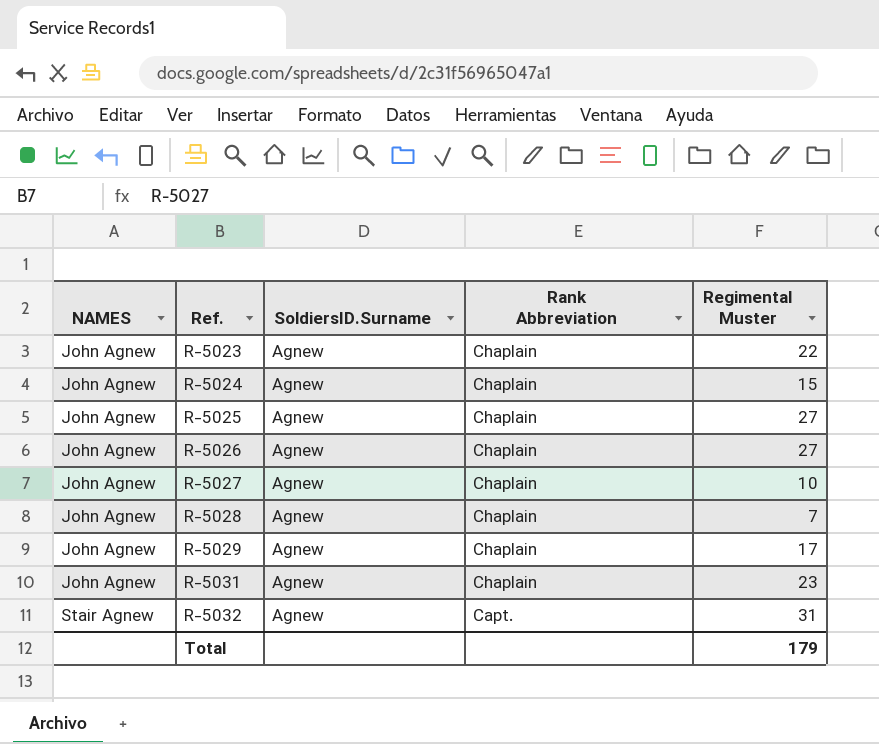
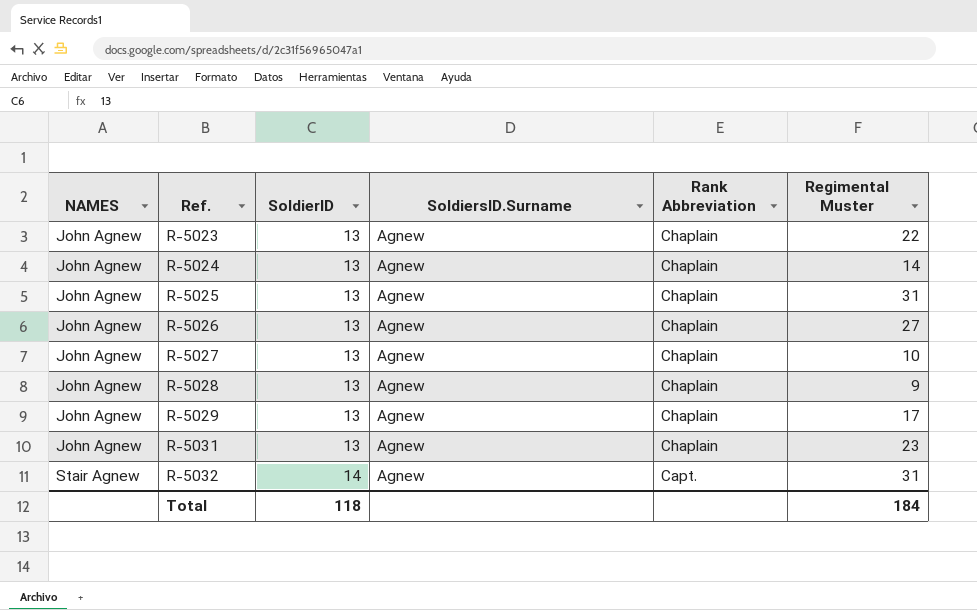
column SoldierID | position: none -> 3
R-5024 | Regimental Muster: 15 -> 14
R-5025 | Regimental Muster: 27 -> 31
R-5028 | Regimental Muster: 7 -> 9
Total | Regimental Muster: 179 -> 184

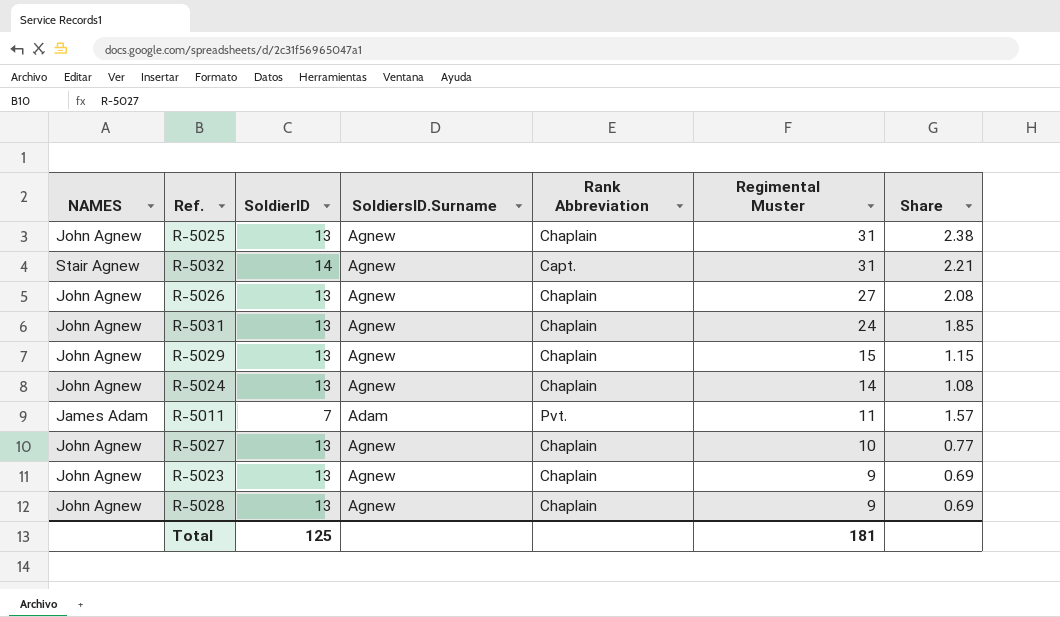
row order: NAMES ascending -> Regimental Muster descending
column Share | formula: none -> [Regimental Muster] / [SoldierID]
R-5031 | Regimental Muster: 23 -> 24
R-5029 | Regimental Muster: 17 -> 15
row R-5011: none -> James Adam | 7 | Adam | Pvt. | 11 | 1.57
R-5023 | Regimental Muster: 22 -> 9
Total | SoldierID: 118 -> 125
Total | Regimental Muster: 184 -> 181

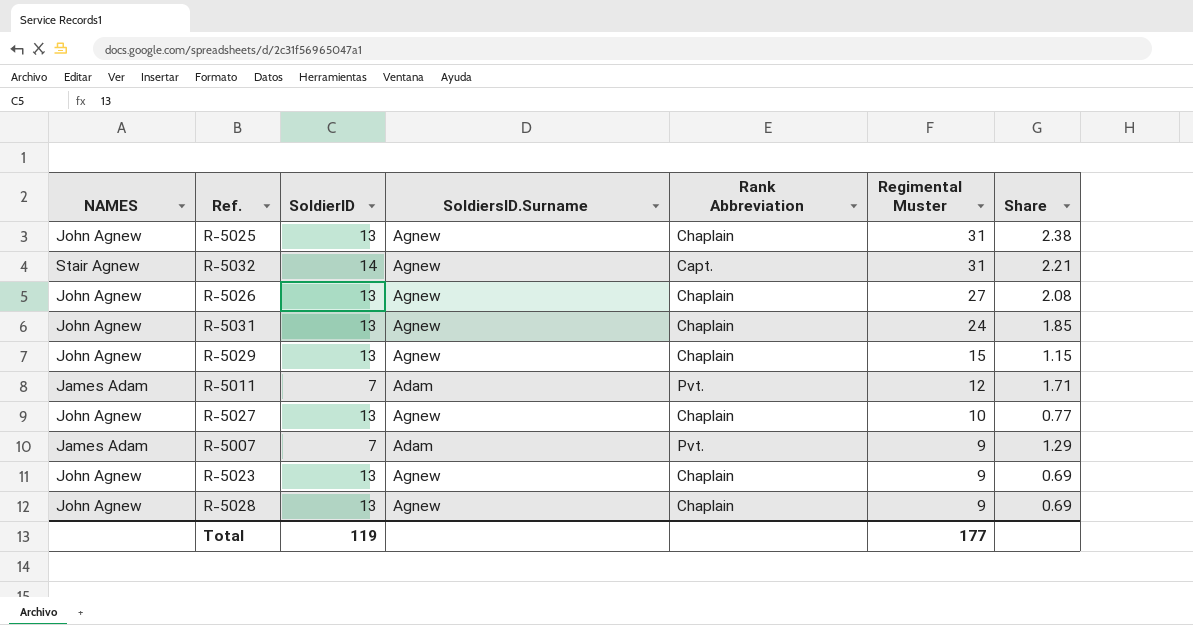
row R-5024: John Agnew | 13 | Agnew | Chaplain | 14 | 1.08 -> none
R-5011 | Regimental Muster: 11 -> 12
R-5011 | Share: 1.57 -> 1.71
row R-5007: none -> James Adam | 7 | Adam | Pvt. | 9 | 1.29
Total | SoldierID: 125 -> 119
Total | Regimental Muster: 181 -> 177

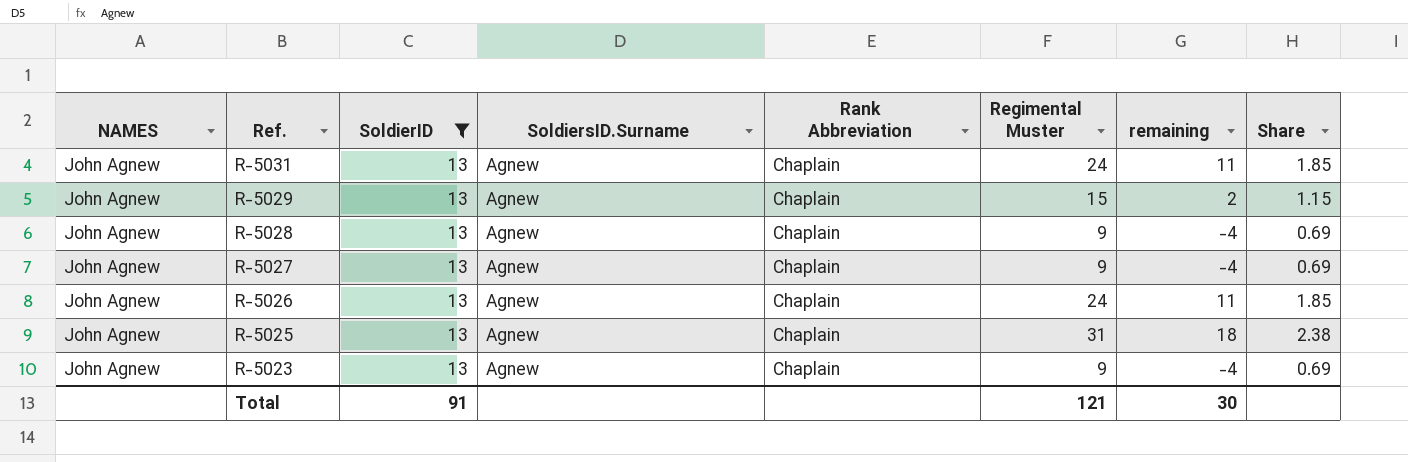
filter: none -> SoldierID = 13
row order: Regimental Muster descending -> Ref. descending
column remaining | formula: none -> [Regimental Muster] - [SoldierID]
R-5027 | Regimental Muster: 10 -> 9
R-5027 | Share: 0.77 -> 0.69
R-5026 | Regimental Muster: 27 -> 24
R-5026 | Share: 2.08 -> 1.85
Total | SoldierID: 119 -> 91
Total | Regimental Muster: 177 -> 121

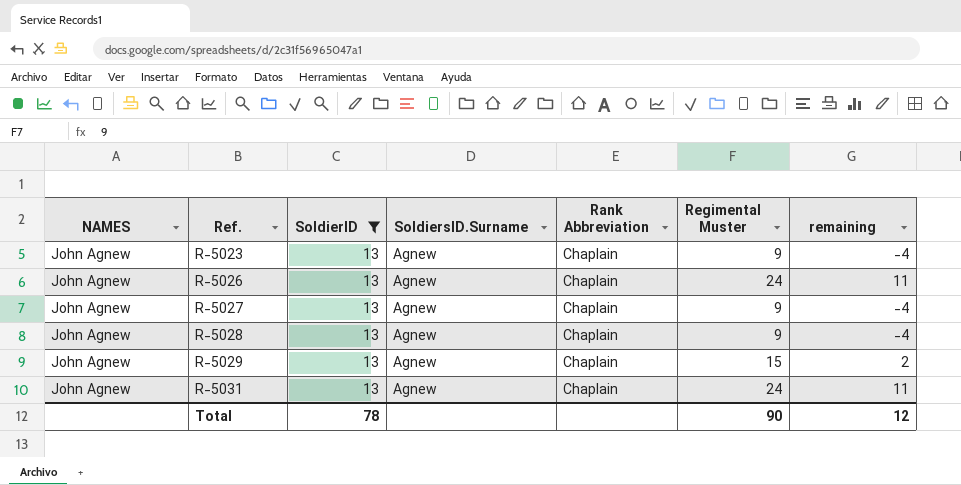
row order: Ref. descending -> Ref. ascending
column Share | formula: [Regimental Muster] / [SoldierID] -> none
row R-5025: John Agnew | 13 | Agnew | Chaplain | 31 | 18 | 2.38 -> none
Total | SoldierID: 91 -> 78
Total | Regimental Muster: 121 -> 90
Total | remaining: 30 -> 12

